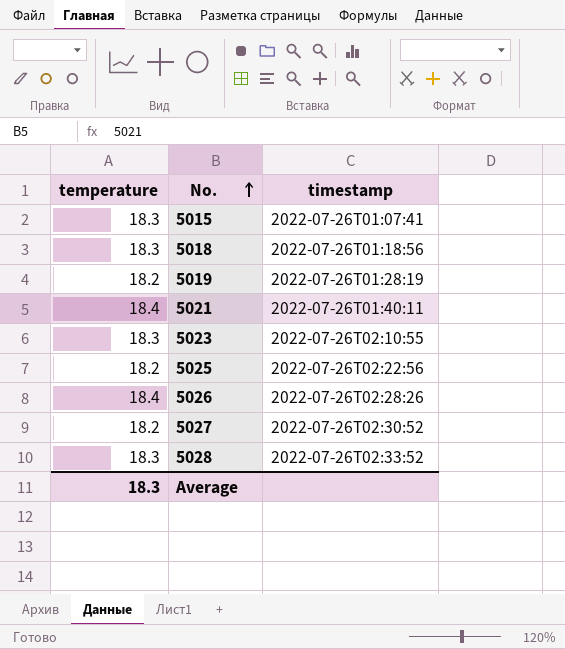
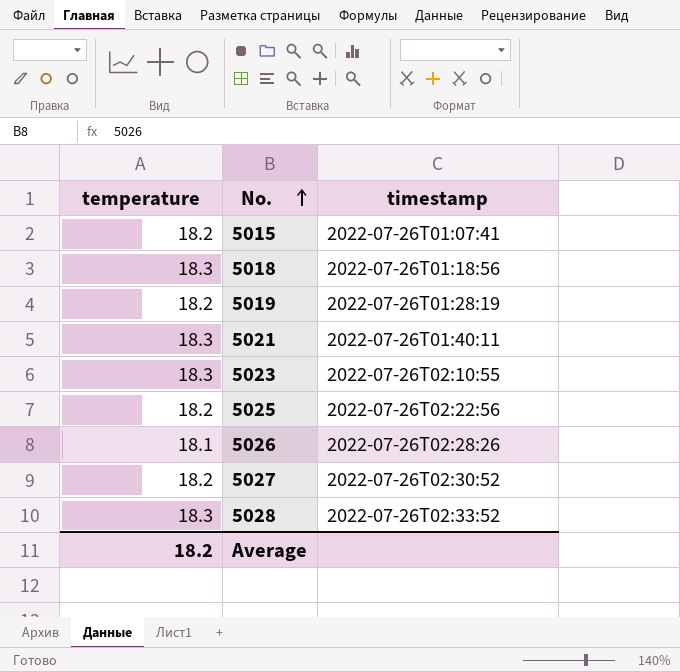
5015 | temperature: 18.3 -> 18.2
5021 | temperature: 18.4 -> 18.3
5026 | temperature: 18.4 -> 18.1
Average | temperature: 18.3 -> 18.2

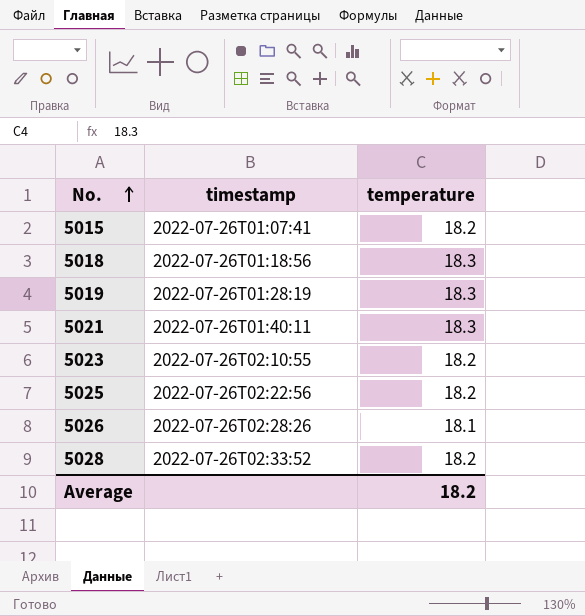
column temperature | position: 1 -> 3
row 5027: 18.2 | 2022-07-26T02:30:52 -> none
5019 | temperature: 18.2 -> 18.3
5023 | temperature: 18.3 -> 18.2
5028 | temperature: 18.3 -> 18.2

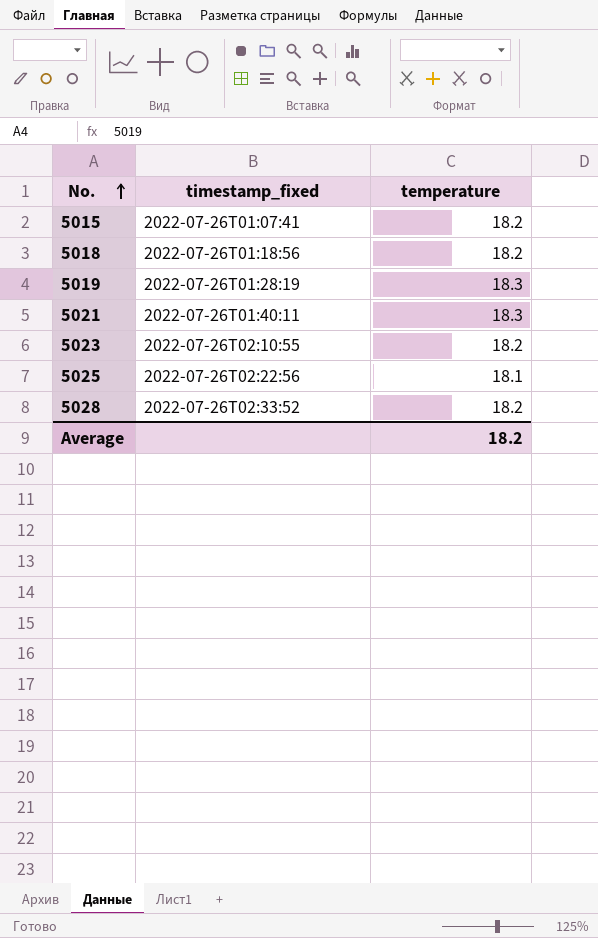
column name: timestamp -> timestamp_fixed
row 5026: 2022-07-26T02:28:26 | 18.1 -> none
5018 | temperature: 18.3 -> 18.2
5025 | temperature: 18.2 -> 18.1

